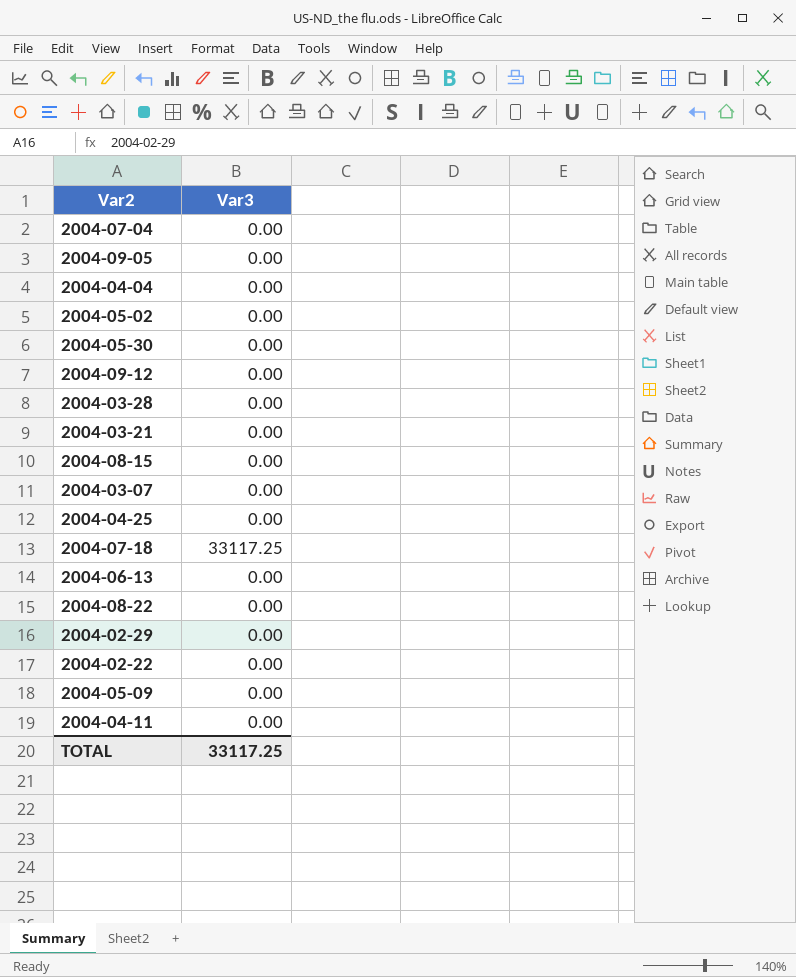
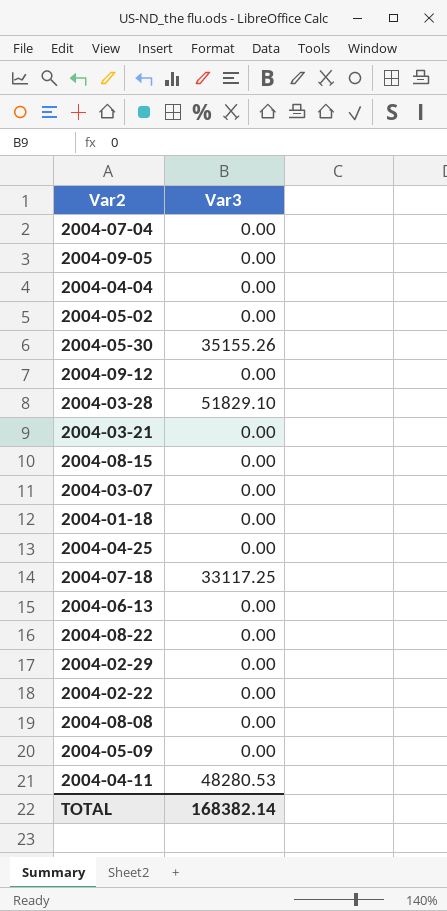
2004-05-30 | Var3: 0.00 -> 35155.26
2004-03-28 | Var3: 0.00 -> 51829.10
row 2004-01-18: none -> 0.00
row 2004-08-08: none -> 0.00
2004-04-11 | Var3: 0.00 -> 48280.53
TOTAL | Var3: 33117.25 -> 168382.14

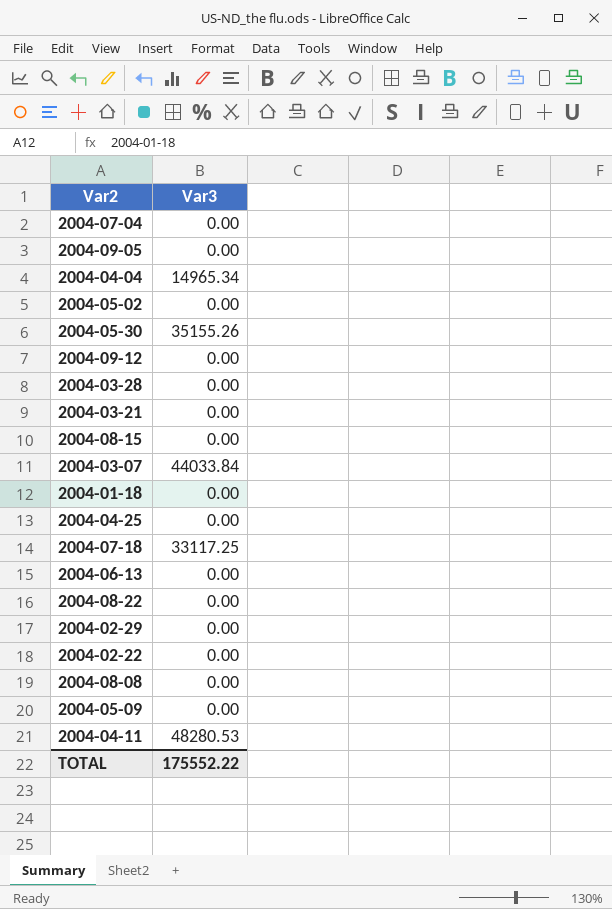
2004-04-04 | Var3: 0.00 -> 14965.34
2004-03-28 | Var3: 51829.10 -> 0.00
2004-03-07 | Var3: 0.00 -> 44033.84
TOTAL | Var3: 168382.14 -> 175552.22

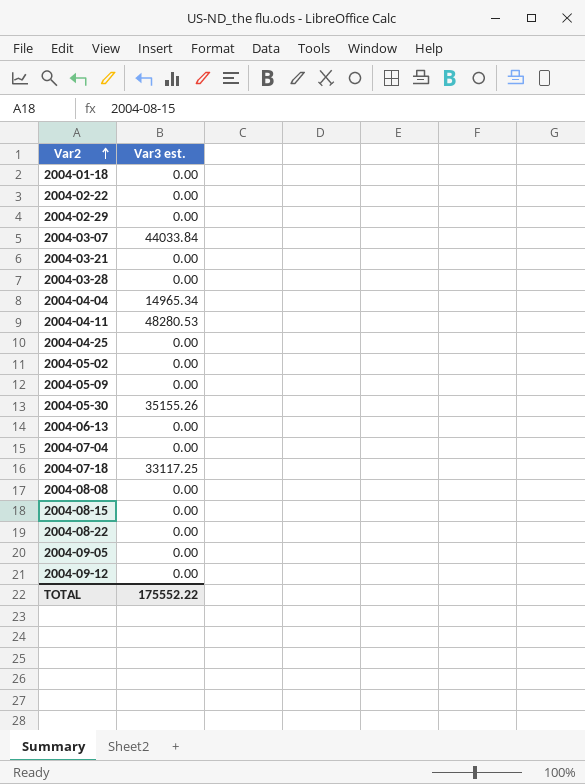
row order: none -> Var2 ascending
column name: Var3 -> Var3 est.

